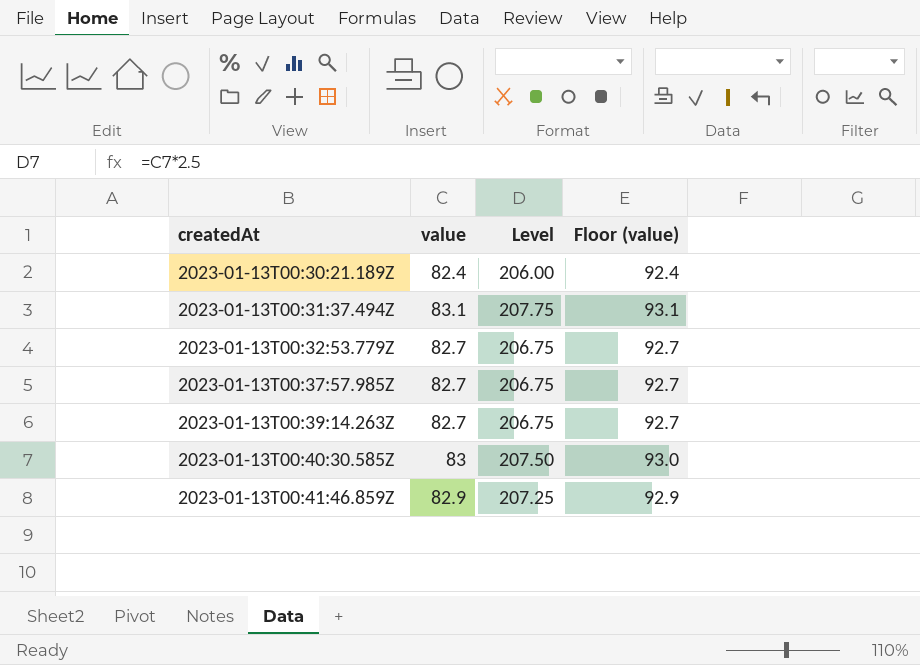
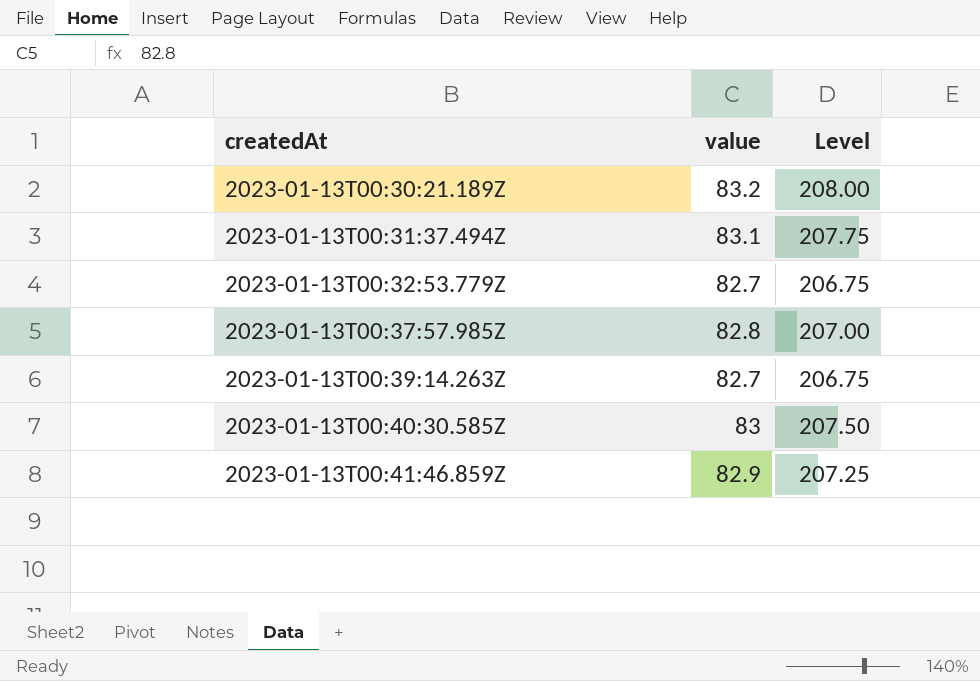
column Floor (value) | formula: [value] + 10 -> none
2023-01-13T00:30:21.189Z | value: 82.4 -> 83.2
2023-01-13T00:30:21.189Z | Level: 206.00 -> 208.00
2023-01-13T00:37:57.985Z | value: 82.7 -> 82.8
2023-01-13T00:37:57.985Z | Level: 206.75 -> 207.00

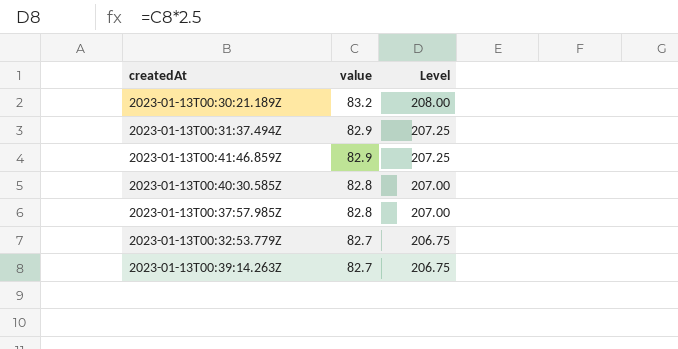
row order: createdAt ascending -> value descending
2023-01-13T00:31:37.494Z | value: 83.1 -> 82.9
2023-01-13T00:31:37.494Z | Level: 207.75 -> 207.25
2023-01-13T00:40:30.585Z | value: 83 -> 82.8
2023-01-13T00:40:30.585Z | Level: 207.50 -> 207.00

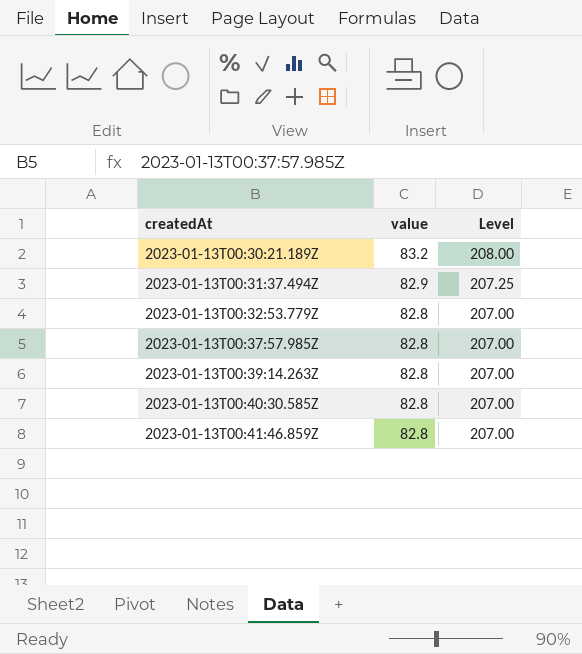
row order: value descending -> createdAt ascending
2023-01-13T00:32:53.779Z | value: 82.7 -> 82.8
2023-01-13T00:32:53.779Z | Level: 206.75 -> 207.00
2023-01-13T00:39:14.263Z | value: 82.7 -> 82.8
2023-01-13T00:39:14.263Z | Level: 206.75 -> 207.00
2023-01-13T00:41:46.859Z | value: 82.9 -> 82.8
2023-01-13T00:41:46.859Z | Level: 207.25 -> 207.00

